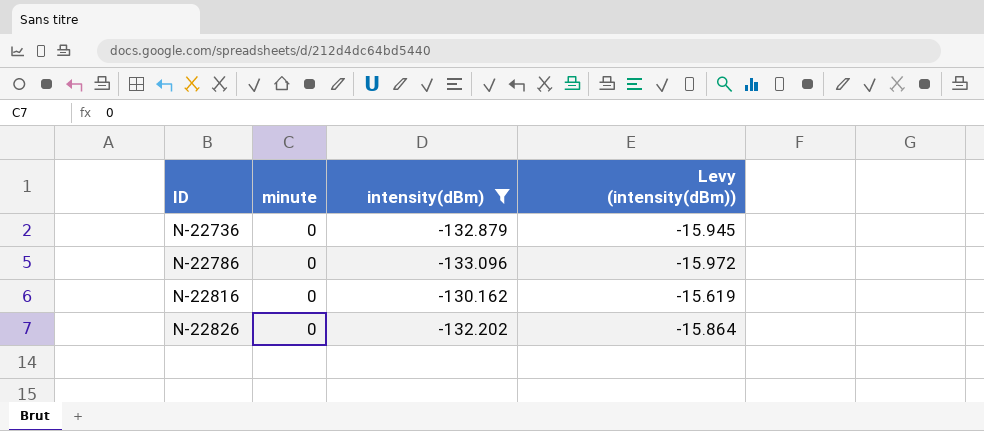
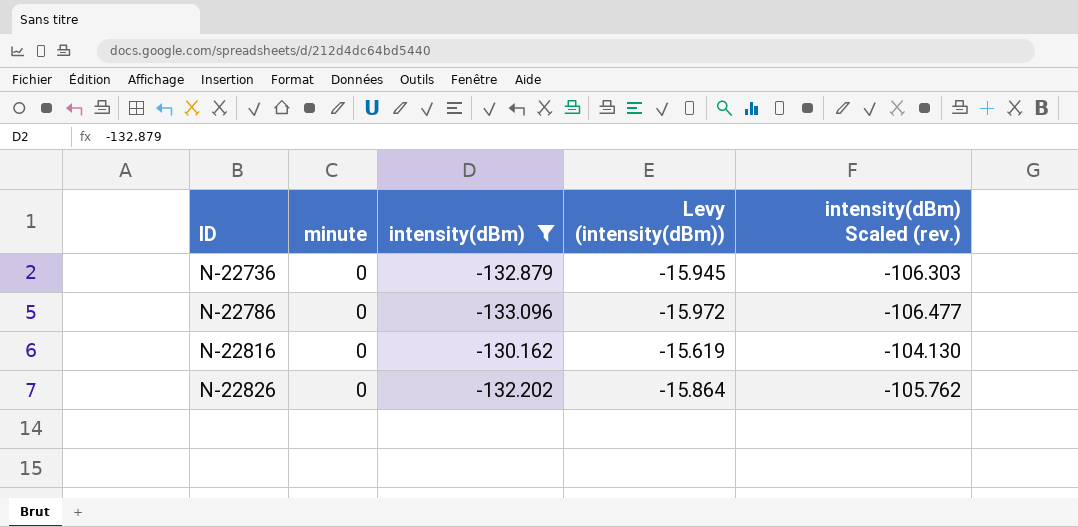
column intensity(dBm) Scaled (rev.) | formula: none -> [intensity(dBm)] * 0.8

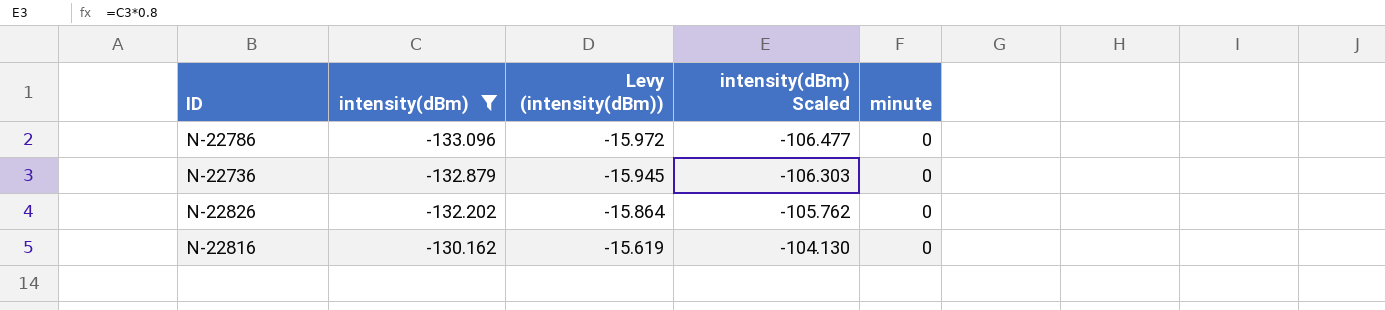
row order: ID ascending -> intensity(dBm) ascending
column name: intensity(dBm) Scaled (rev.) -> intensity(dBm) Scaled
column minute | position: 2 -> 5

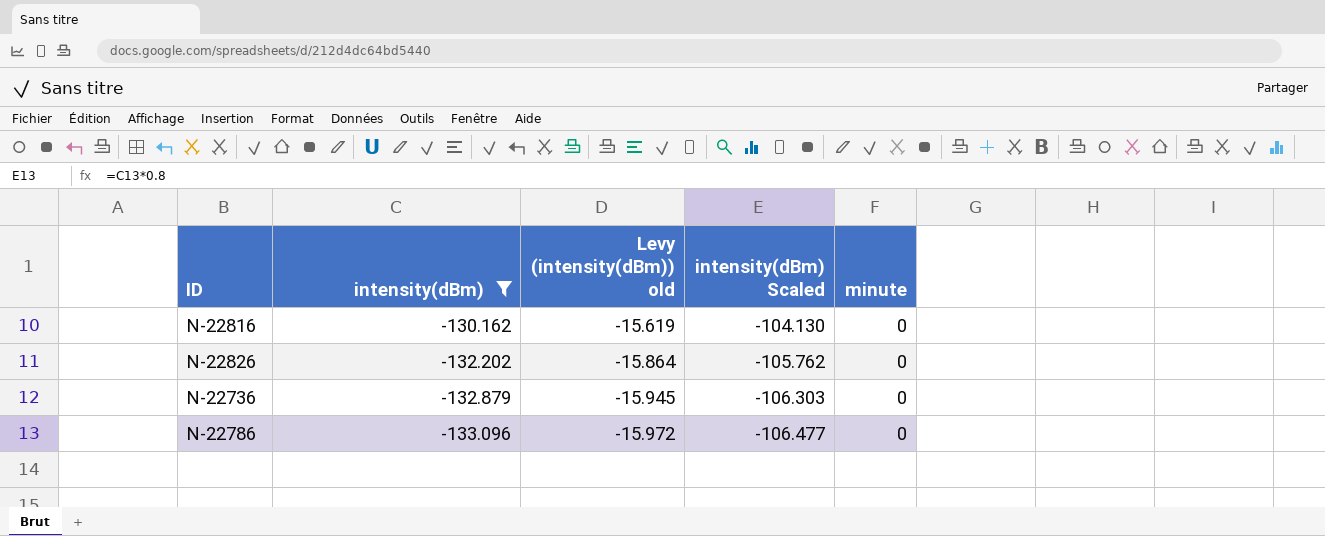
row order: intensity(dBm) ascending -> intensity(dBm) descending
column name: Levy (intensity(dBm)) -> Levy (intensity(dBm)) old

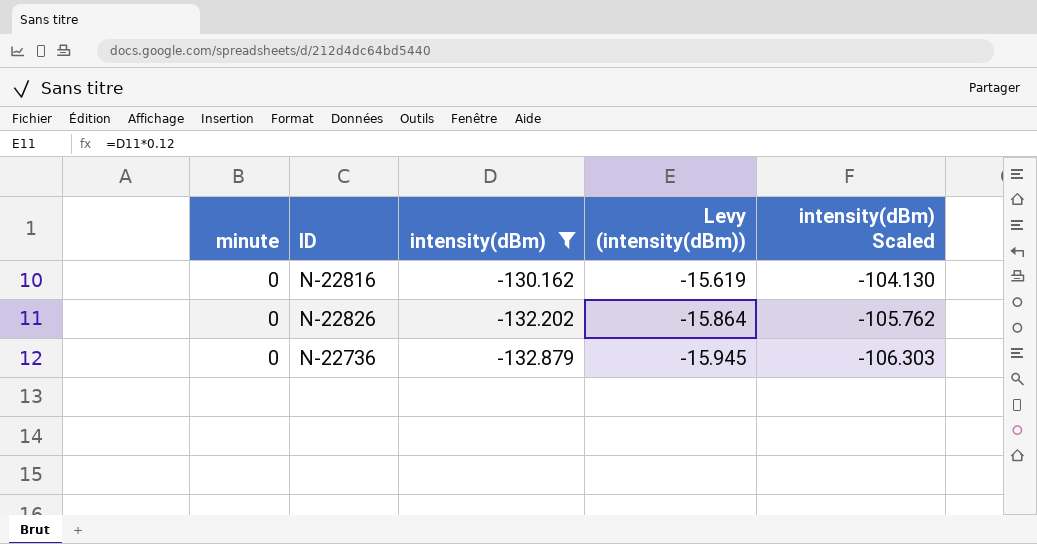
column minute | position: 5 -> 1
column name: Levy (intensity(dBm)) old -> Levy (intensity(dBm))
row N-22786: -133.096 | -15.972 | -106.477 | 0 -> none

